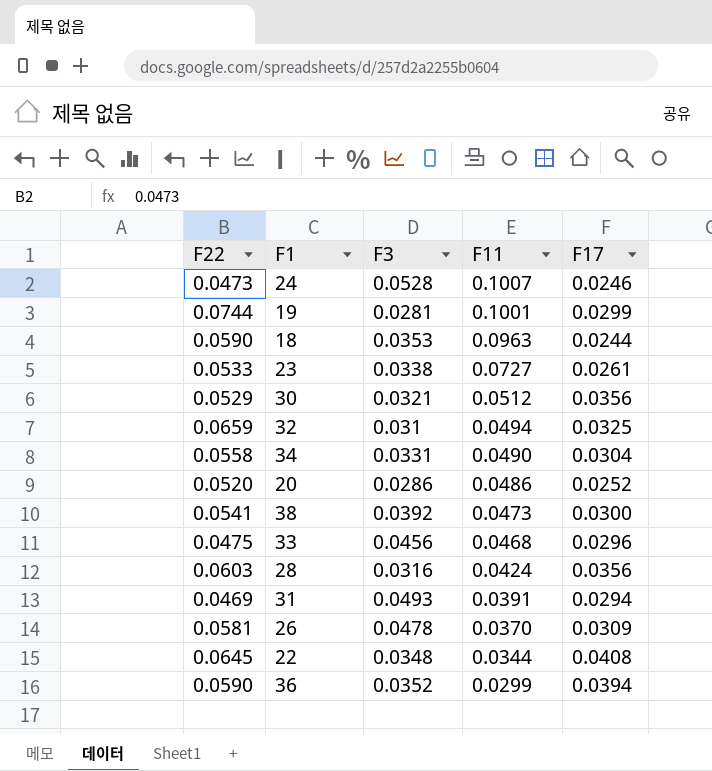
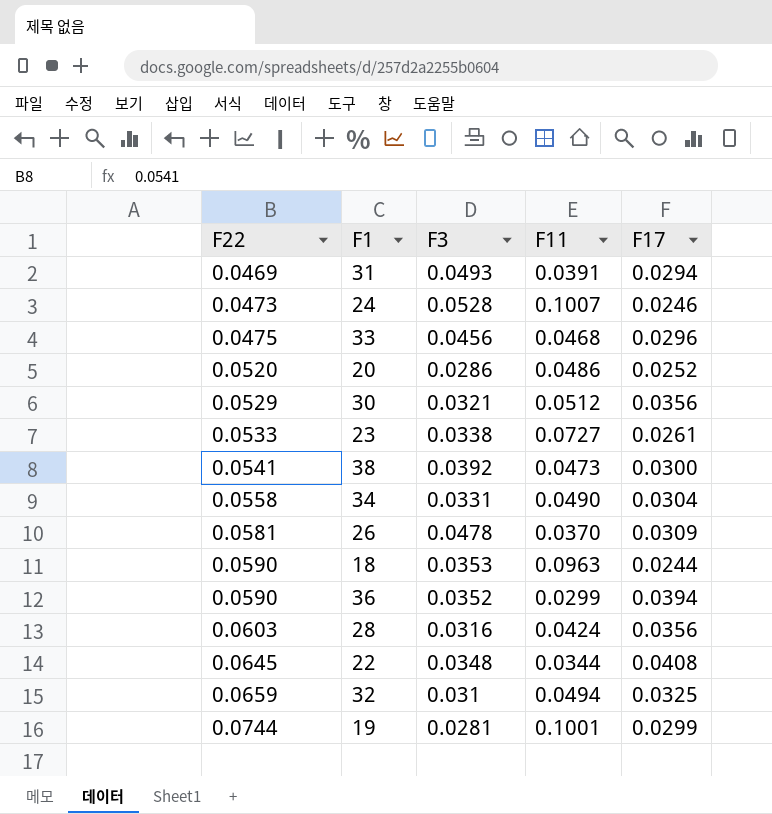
row order: F11 descending -> F22 ascending

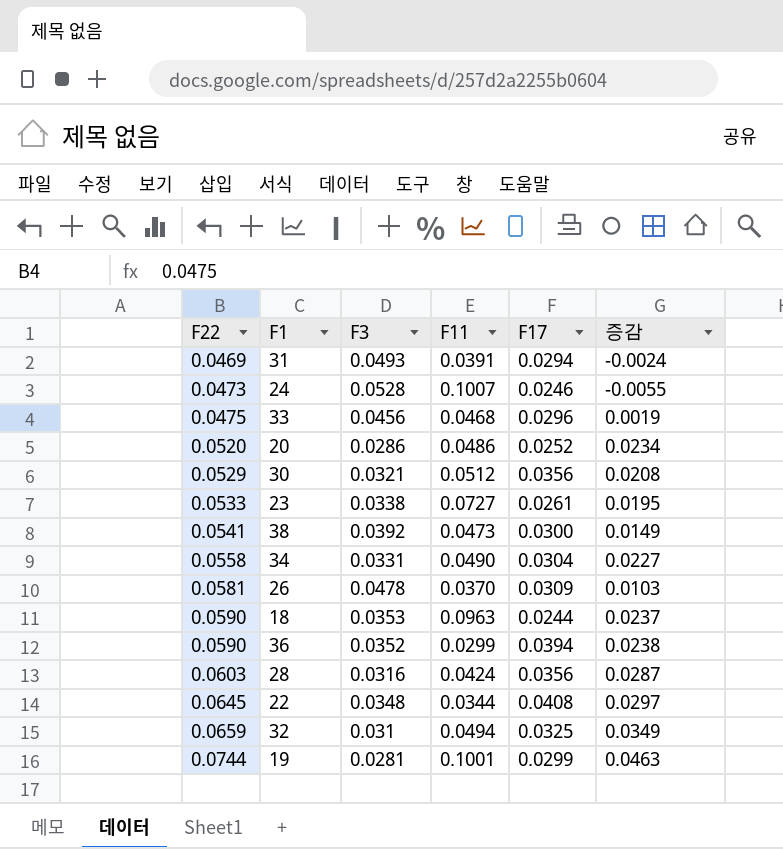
column 증감 | formula: none -> [F22] - [F3]

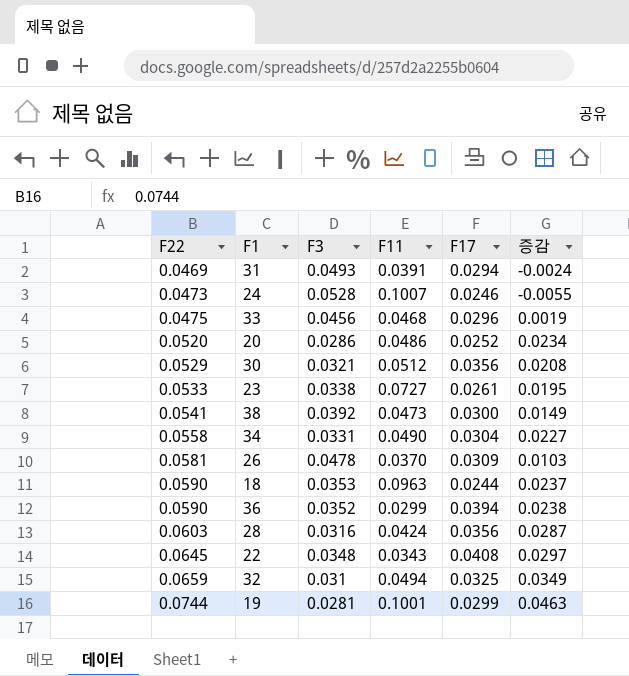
22 | F11: 0.0344 -> 0.0343

